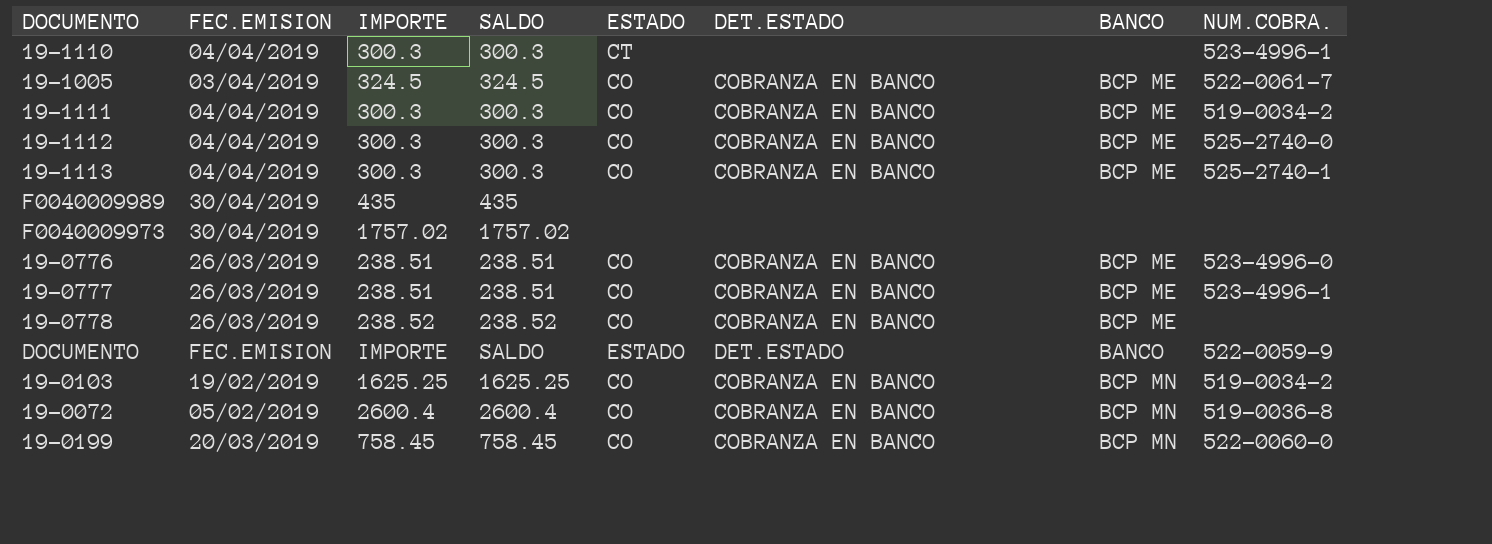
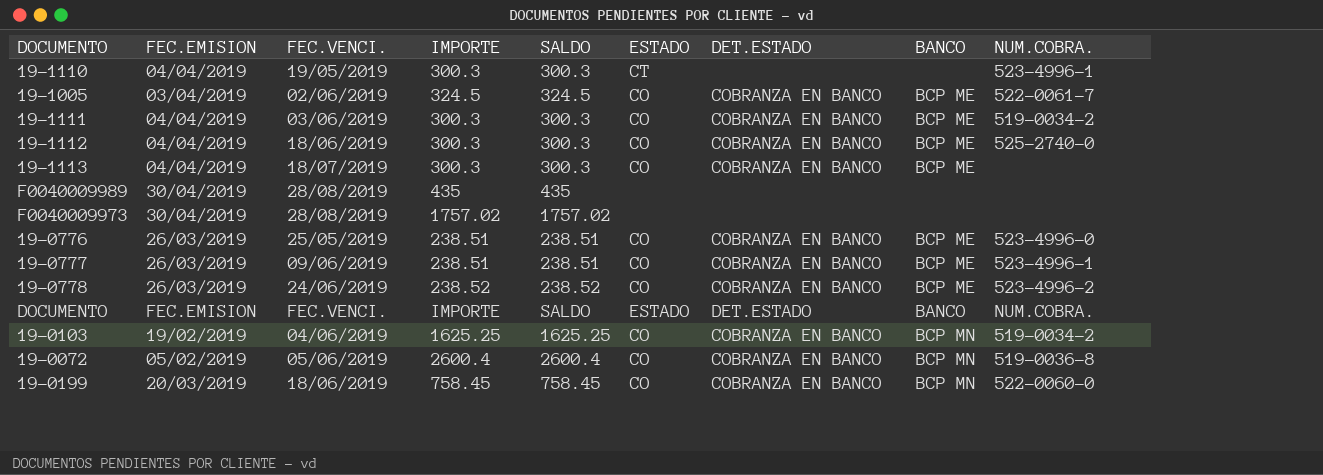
column FEC.VENCI. | position: none -> 3
19-1113 | NUM.COBRA.: 525-2740-1 -> none
19-0778 | NUM.COBRA.: none -> 523-4996-2
DOCUMENTO | NUM.COBRA.: 522-0059-9 -> NUM.COBRA.

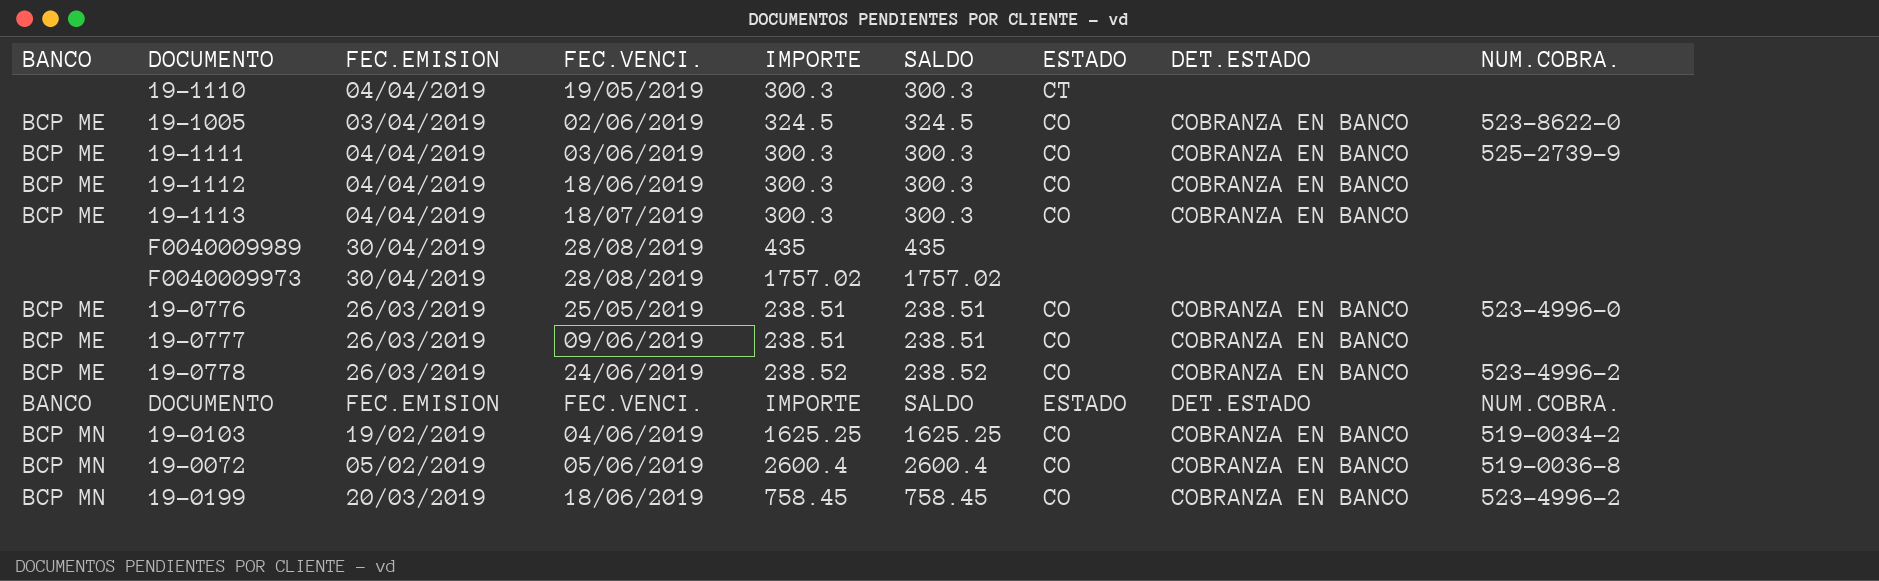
column BANCO | position: 8 -> 1
19-1110 | NUM.COBRA.: 523-4996-1 -> none
19-1005 | NUM.COBRA.: 522-0061-7 -> 523-8622-0
19-1111 | NUM.COBRA.: 519-0034-2 -> 525-2739-9
19-1112 | NUM.COBRA.: 525-2740-0 -> none
19-0777 | NUM.COBRA.: 523-4996-1 -> none
19-0199 | NUM.COBRA.: 522-0060-0 -> 523-4996-2

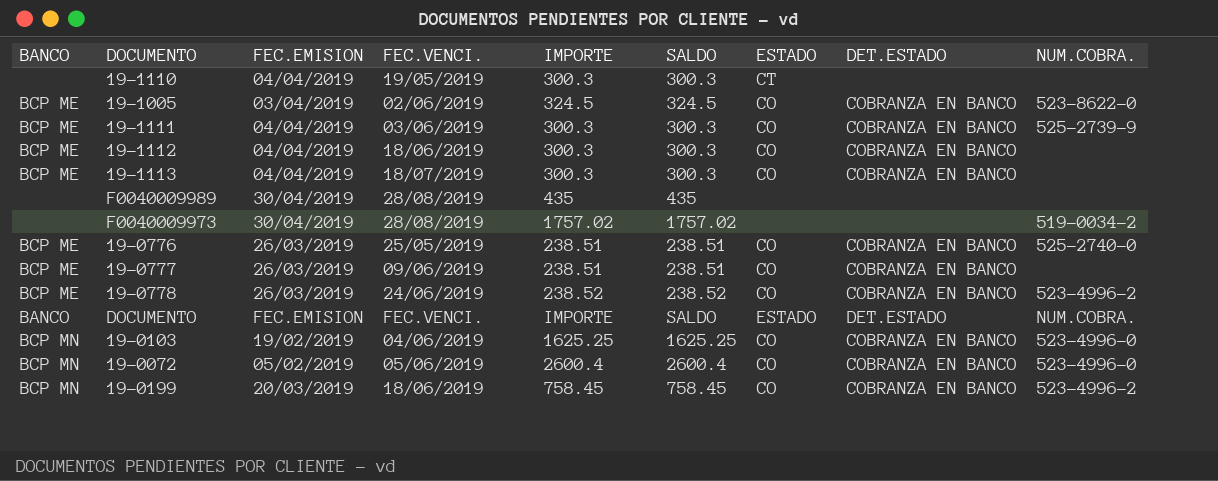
F0040009973 | NUM.COBRA.: none -> 519-0034-2
19-0776 | NUM.COBRA.: 523-4996-0 -> 525-2740-0
19-0103 | NUM.COBRA.: 519-0034-2 -> 523-4996-0
19-0072 | NUM.COBRA.: 519-0036-8 -> 523-4996-0

